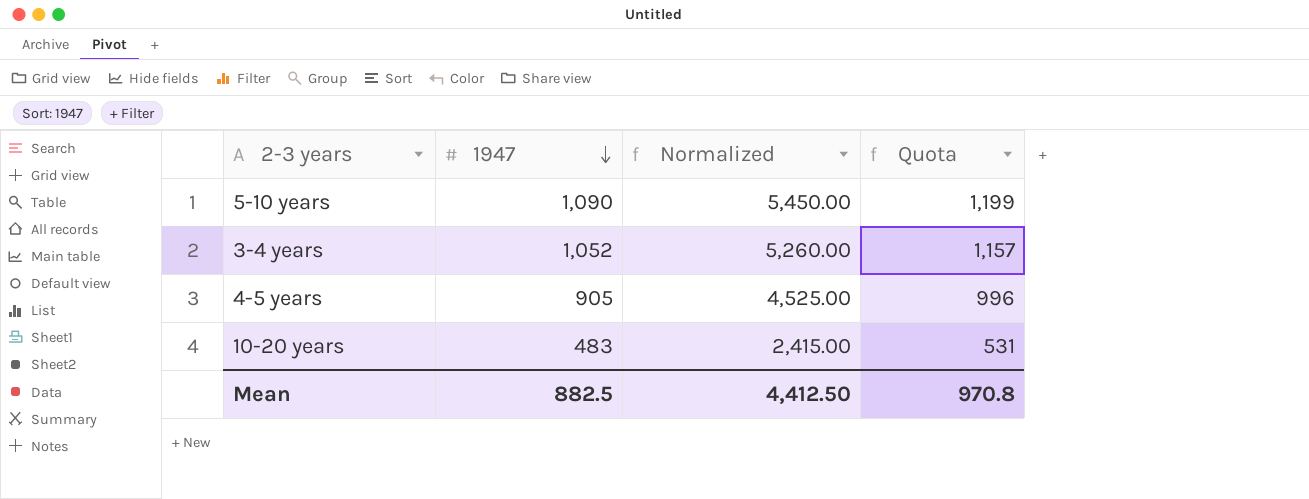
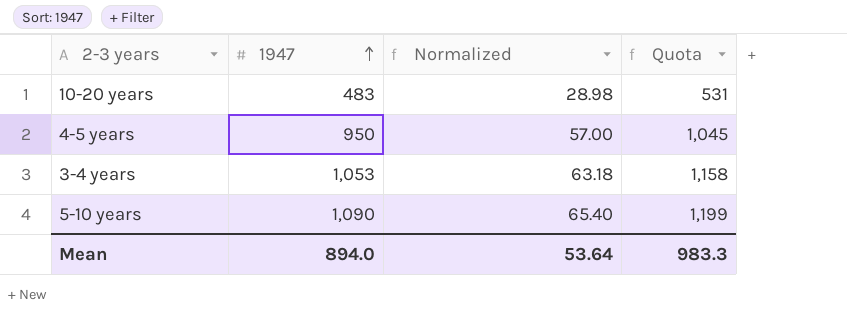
row order: 1947 descending -> 1947 ascending
column Normalized | formula: [1947] * 5 -> [1947] * 0.06
4-5 years | 1947: 905 -> 950
4-5 years | Quota: 996 -> 1,045
3-4 years | 1947: 1,052 -> 1,053
3-4 years | Quota: 1,157 -> 1,158
Mean | 1947: 882.5 -> 894.0
Mean | Normalized: 4,412.50 -> 53.64
Mean | Quota: 970.8 -> 983.3

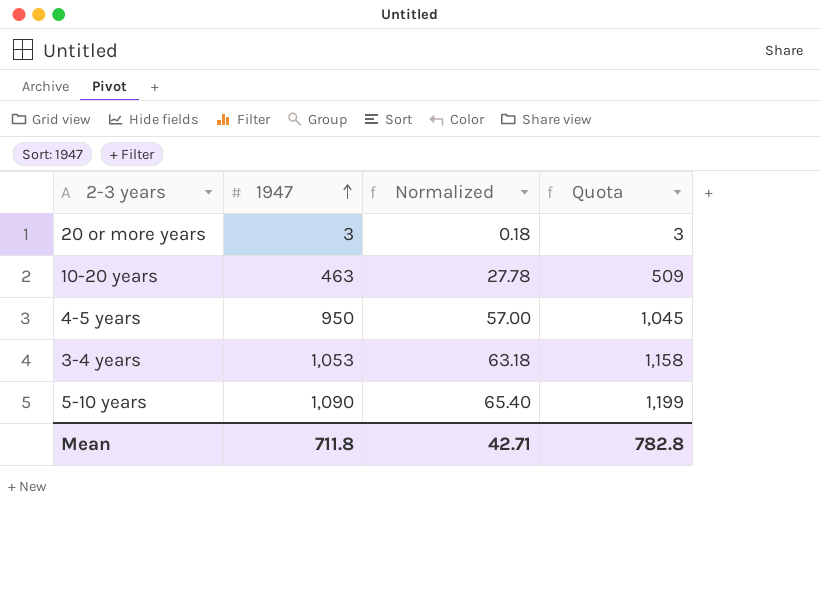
row 20 or more years: none -> 3 | 0.18 | 3
10-20 years | 1947: 483 -> 463
10-20 years | Normalized: 28.98 -> 27.78
10-20 years | Quota: 531 -> 509
Mean | 1947: 894.0 -> 711.8
Mean | Normalized: 53.64 -> 42.71
Mean | Quota: 983.3 -> 782.8

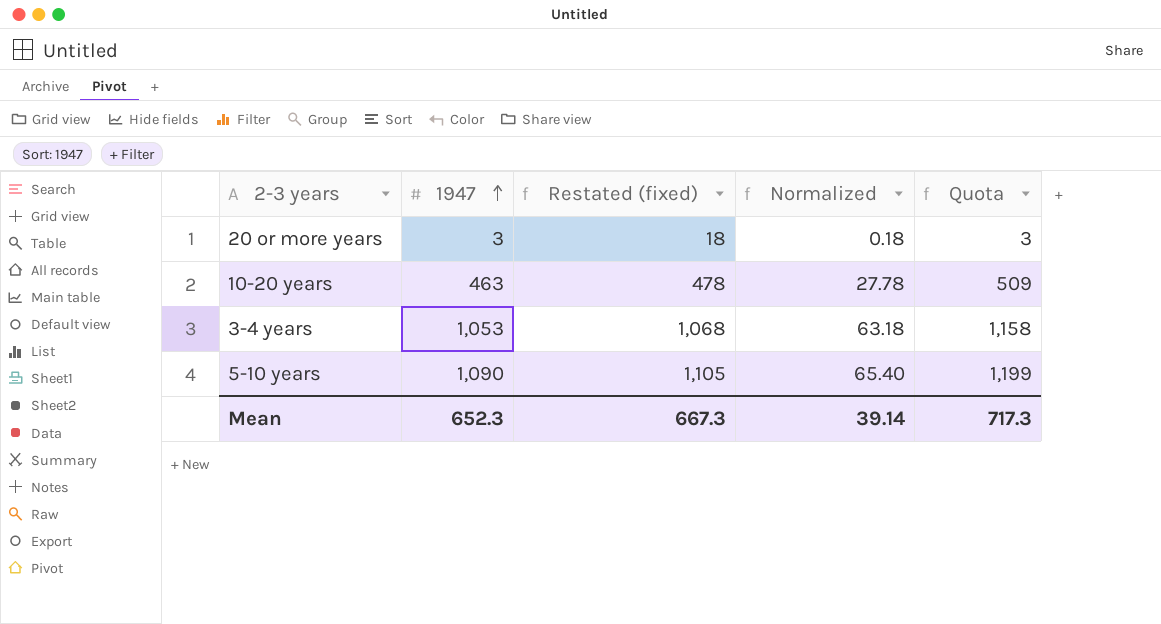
column Restated (fixed) | formula: none -> [1947] + 15
row 4-5 years: 950 | 57.00 | 1,045 -> none
Mean | 1947: 711.8 -> 652.3
Mean | Normalized: 42.71 -> 39.14
Mean | Quota: 782.8 -> 717.3

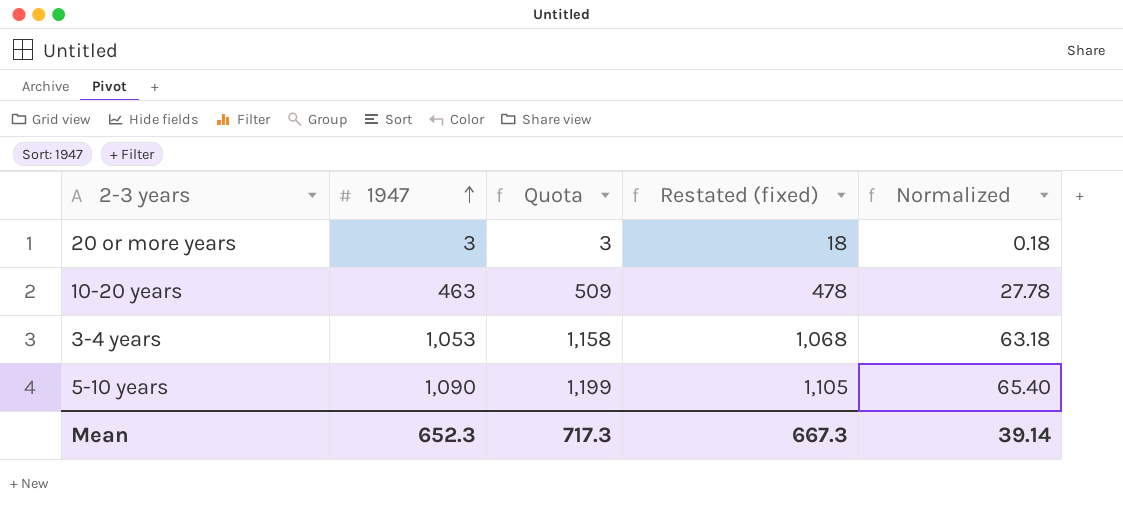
column Quota | position: 5 -> 3

